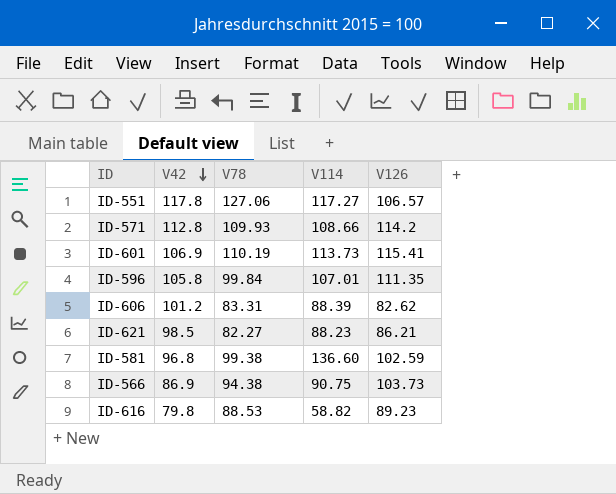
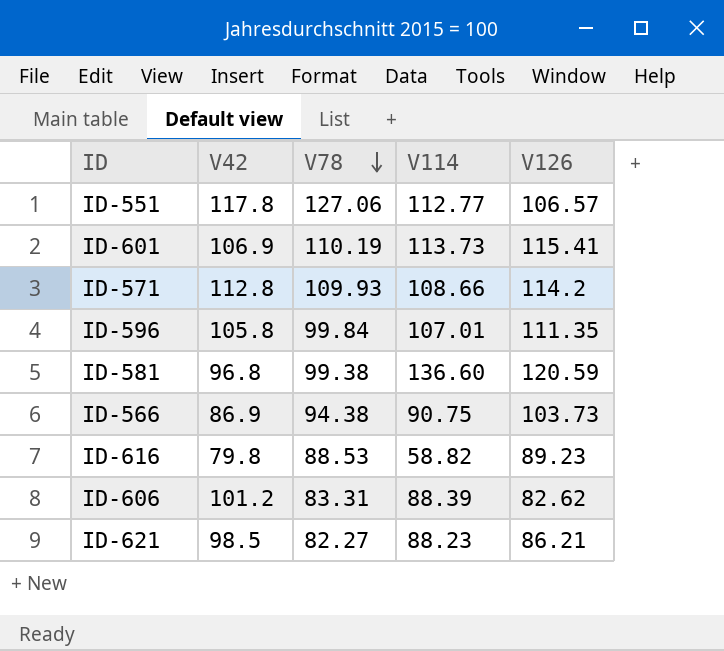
row order: V42 descending -> V78 descending
ID-551 | V114: 117.27 -> 112.77
ID-581 | V126: 102.59 -> 120.59

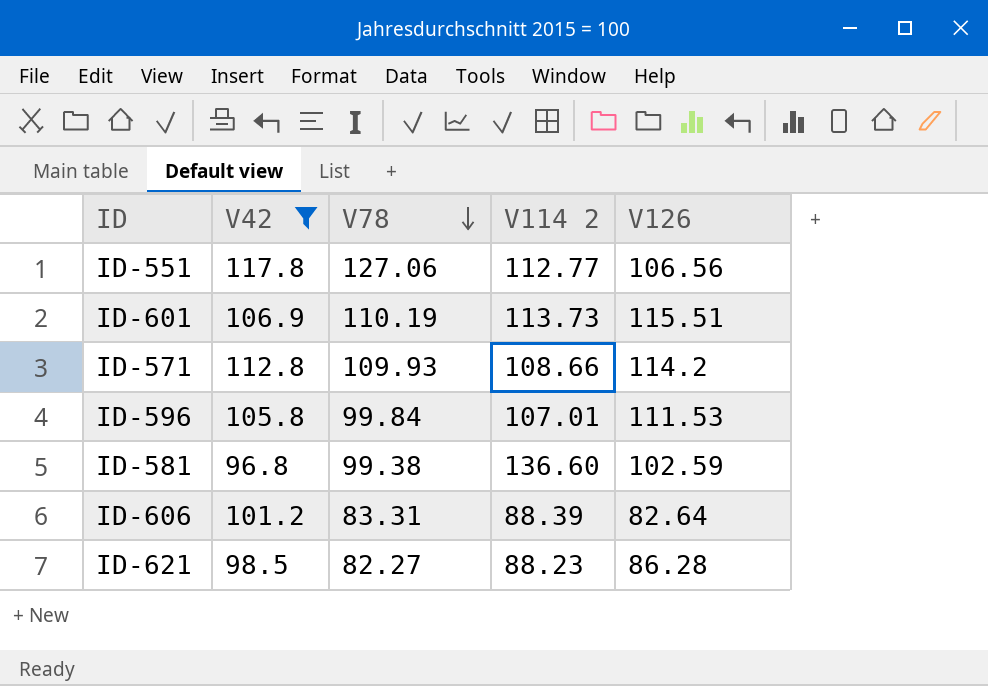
filter: none -> V42 >= 96.8
column name: V114 -> V114 2
ID-551 | V126: 106.57 -> 106.56
ID-601 | V126: 115.41 -> 115.51
ID-596 | V126: 111.35 -> 111.53
ID-581 | V126: 120.59 -> 102.59
ID-606 | V126: 82.62 -> 82.64
ID-621 | V126: 86.21 -> 86.28

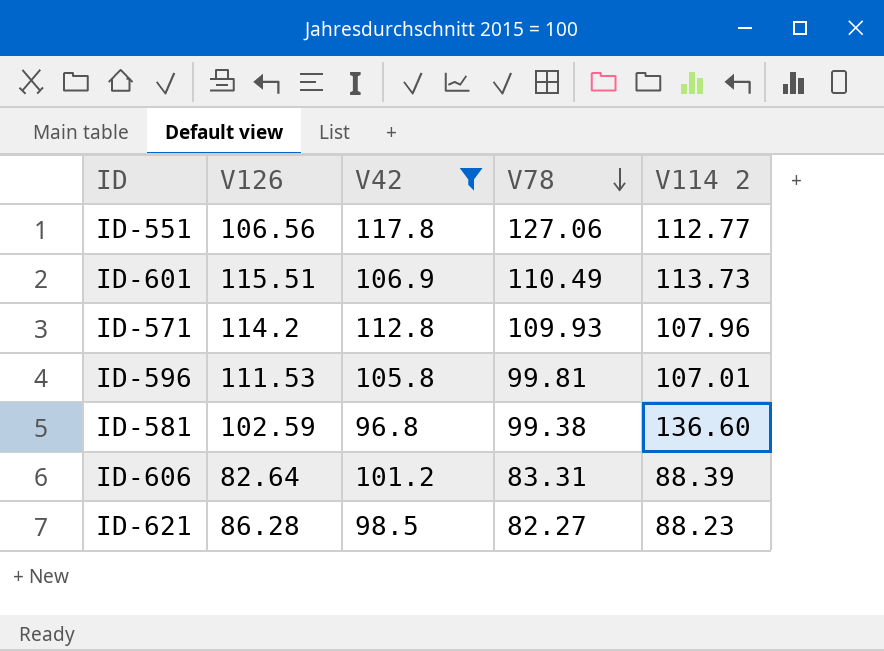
column V126 | position: 5 -> 2
ID-601 | V78: 110.19 -> 110.49
ID-571 | V114 2: 108.66 -> 107.96
ID-596 | V78: 99.84 -> 99.81

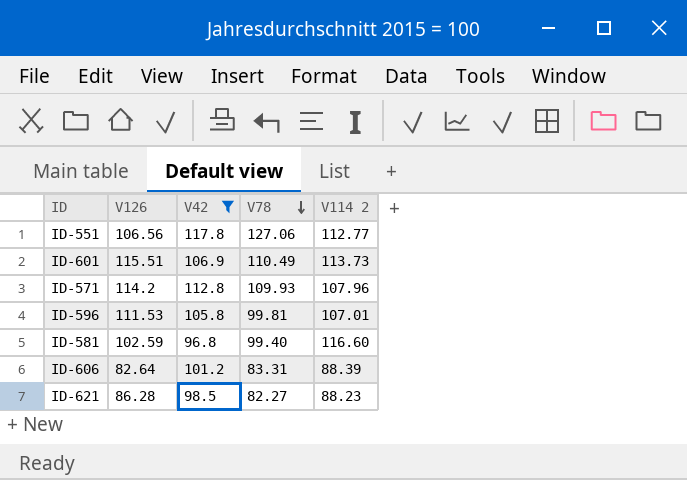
ID-581 | V78: 99.38 -> 99.40
ID-581 | V114 2: 136.60 -> 116.60

